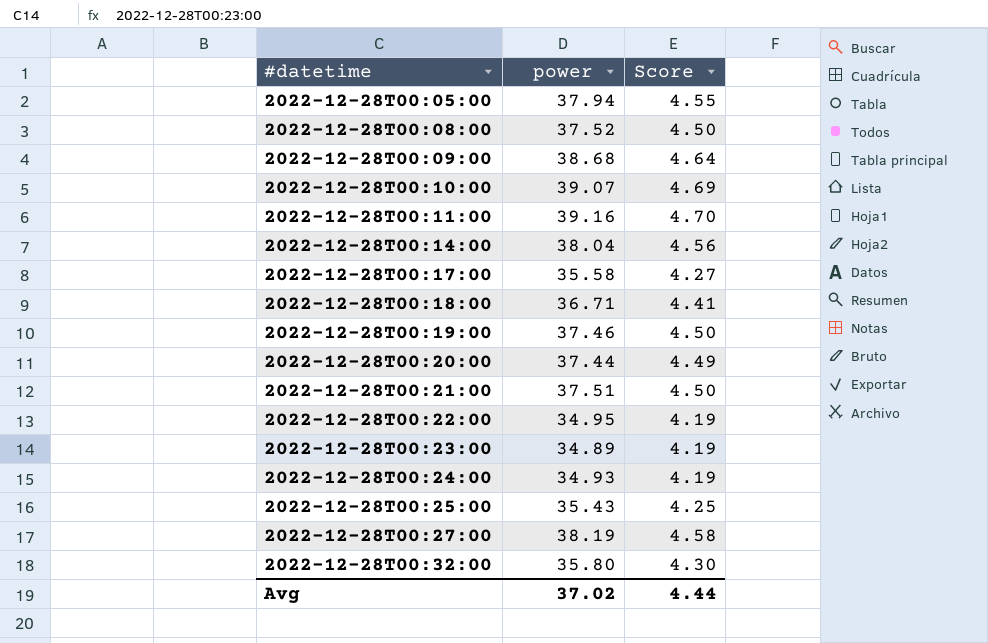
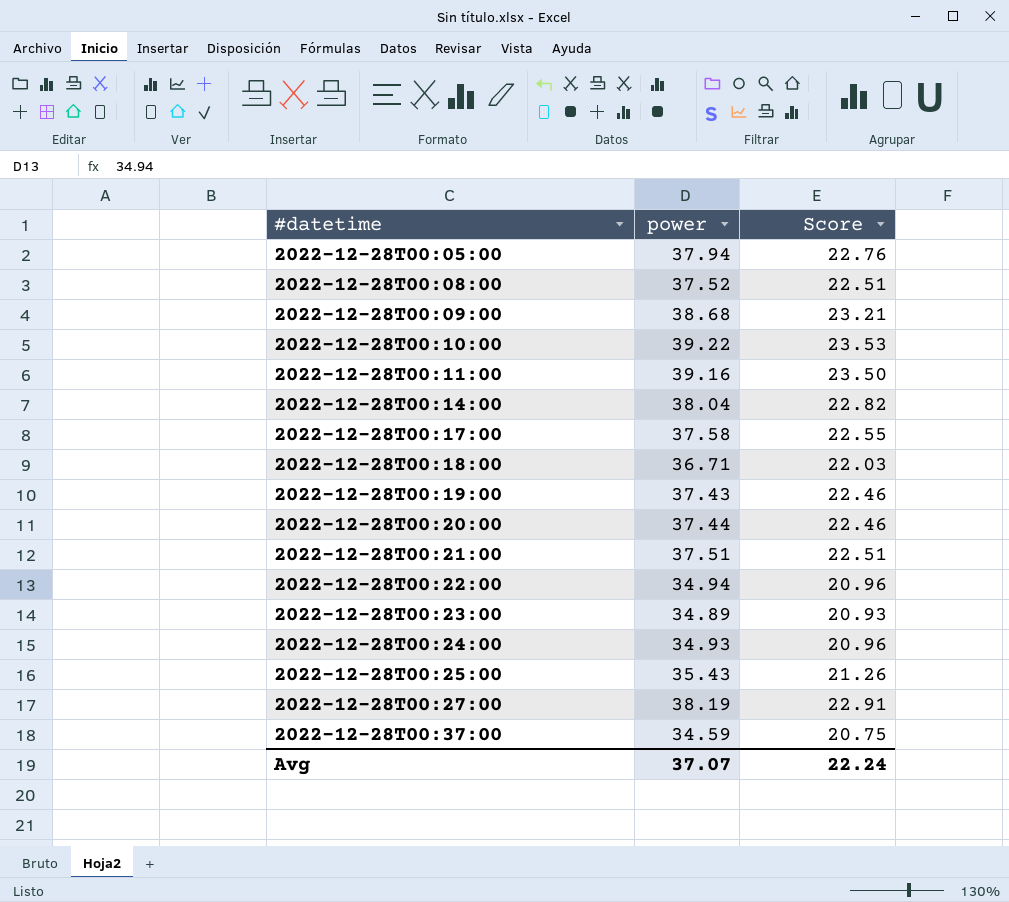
column Score | formula: [power] * 0.12 -> [power] * 0.6
row 2022-12-28T00:32:00: 35.80 | 4.30 -> none
2022-12-28T00:10:00 | power: 39.07 -> 39.22
2022-12-28T00:17:00 | power: 35.58 -> 37.58
2022-12-28T00:19:00 | power: 37.46 -> 37.43
2022-12-28T00:22:00 | power: 34.95 -> 34.94
row 2022-12-28T00:37:00: none -> 34.59 | 20.75
Avg | power: 37.02 -> 37.07
Avg | Score: 4.44 -> 22.24

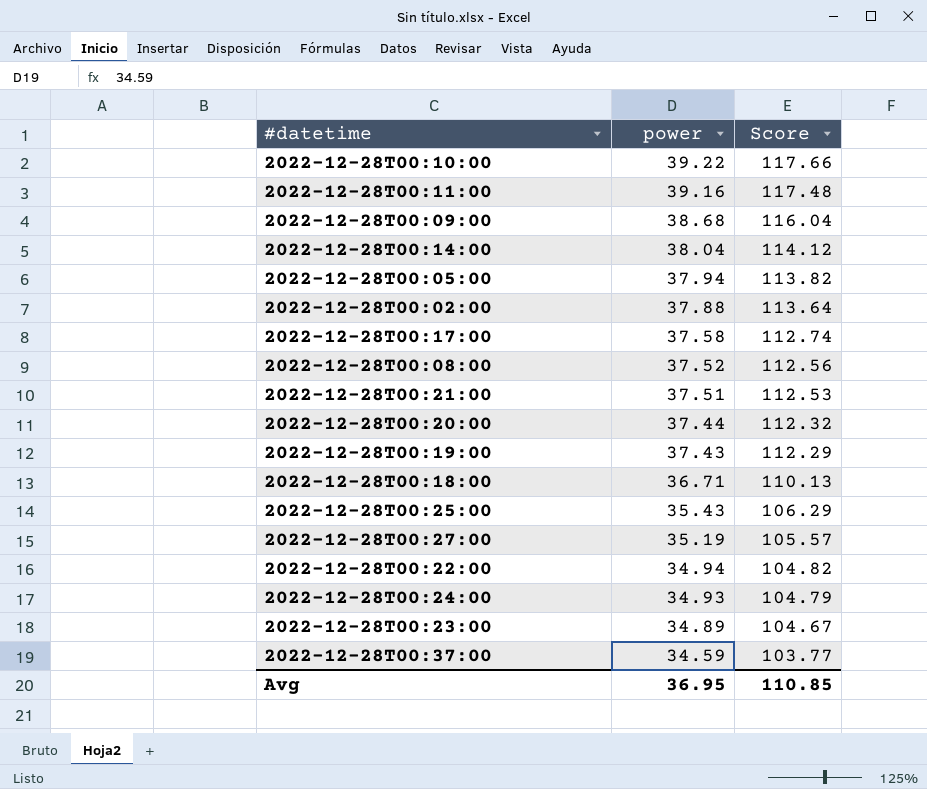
row order: #datetime ascending -> power descending
column Score | formula: [power] * 0.6 -> [power] * 3
row 2022-12-28T00:02:00: none -> 37.88 | 113.64
2022-12-28T00:27:00 | power: 38.19 -> 35.19
Avg | power: 37.07 -> 36.95
Avg | Score: 22.24 -> 110.85

